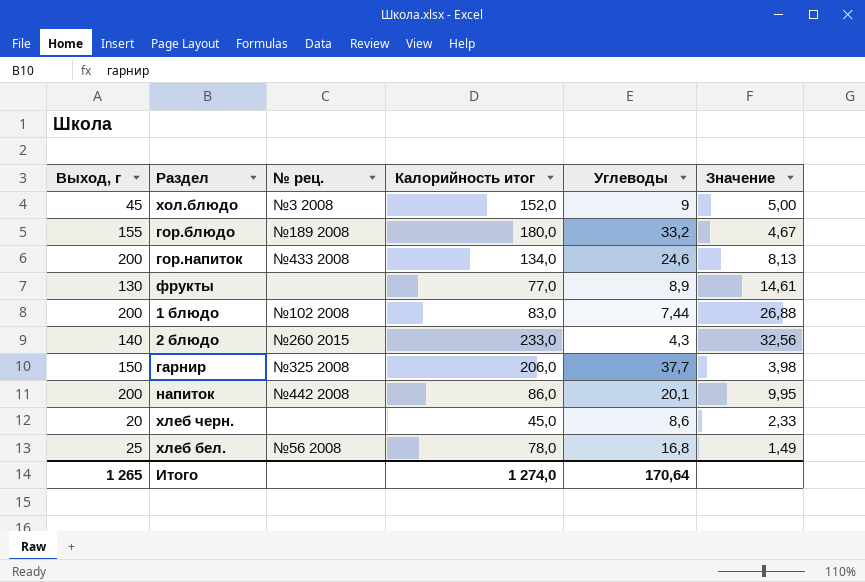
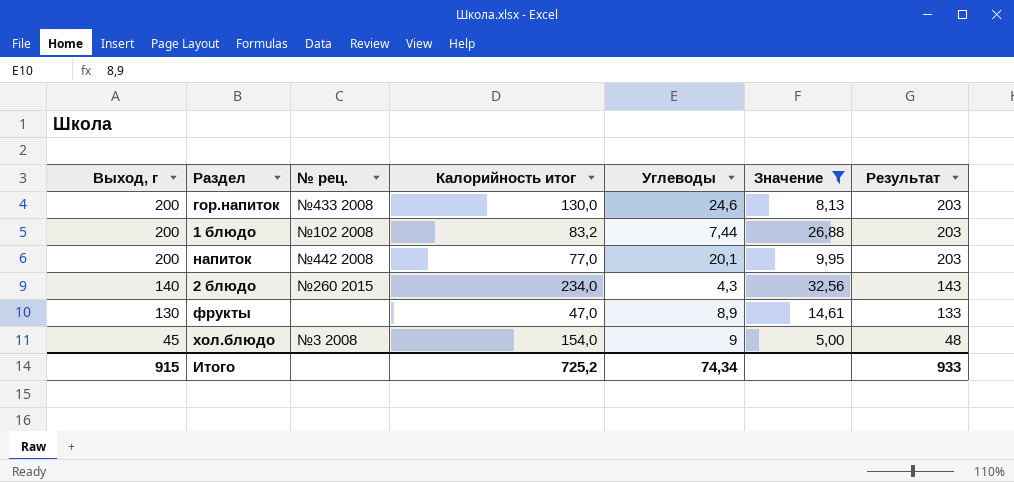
filter: none -> Значение >= 5,00
row order: none -> Выход, г descending
column Результат | formula: none -> [Выход, г] + 3
гор.напиток | Калорийность итог: 134,0 -> 130,0
1 блюдо | Калорийность итог: 83,0 -> 83,2
напиток | Калорийность итог: 86,0 -> 77,0
2 блюдо | Калорийность итог: 233,0 -> 234,0
фрукты | Калорийность итог: 77,0 -> 47,0
хол.блюдо | Калорийность итог: 152,0 -> 154,0
Итого | Выход, г: 1 265 -> 915
Итого | Калорийность итог: 1 274,0 -> 725,2
Итого | Углеводы: 170,64 -> 74,34

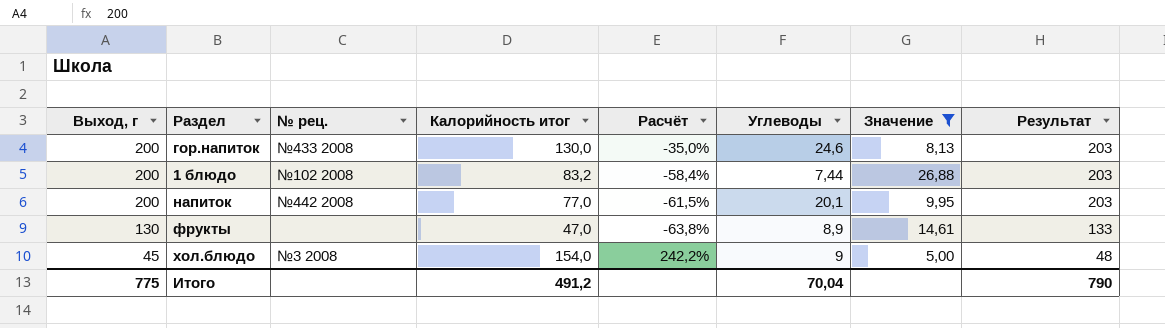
column Расчёт | formula: none -> ([Калорийность итог] - [Выход, г]) / [Выход, г]
row 2 блюдо: 140 | №260 2015 | 234,0 | 4,3 | 32,56 | 143 -> none
Итого | Выход, г: 915 -> 775
Итого | Калорийность итог: 725,2 -> 491,2
Итого | Углеводы: 74,34 -> 70,04
Итого | Результат: 933 -> 790

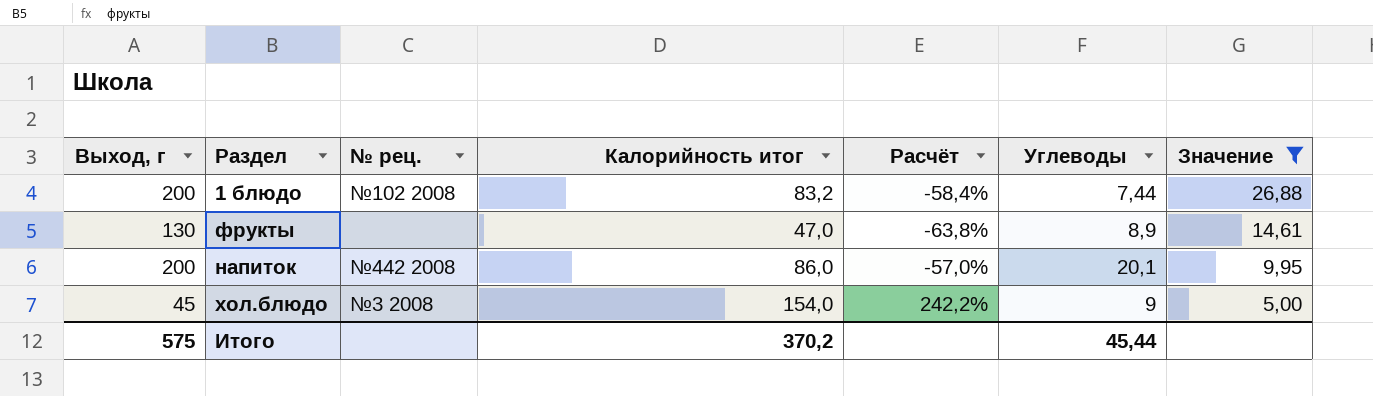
row order: Выход, г descending -> Значение descending
column Результат | formula: [Выход, г] + 3 -> none
row гор.напиток: 200 | №433 2008 | 130,0 | -35,0% | 24,6 | 8,13 | 203 -> none
напиток | Калорийность итог: 77,0 -> 86,0
напиток | Расчёт: -61,5% -> -57,0%
Итого | Выход, г: 775 -> 575
Итого | Калорийность итог: 491,2 -> 370,2
Итого | Углеводы: 70,04 -> 45,44

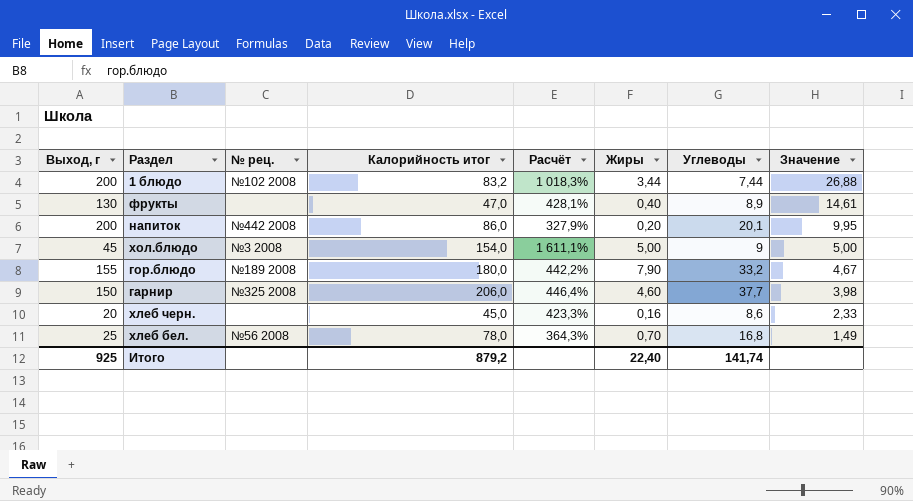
filter: Значение >= 5,00 -> none
column Расчёт | formula: ([Калорийность итог] - [Выход, г]) / [Выход, г] -> ([Калорийность итог] - [Углеводы]) / [Углеводы]
column Жиры | position: none -> 6
Итого | Выход, г: 575 -> 925
Итого | Калорийность итог: 370,2 -> 879,2
Итого | Углеводы: 45,44 -> 141,74

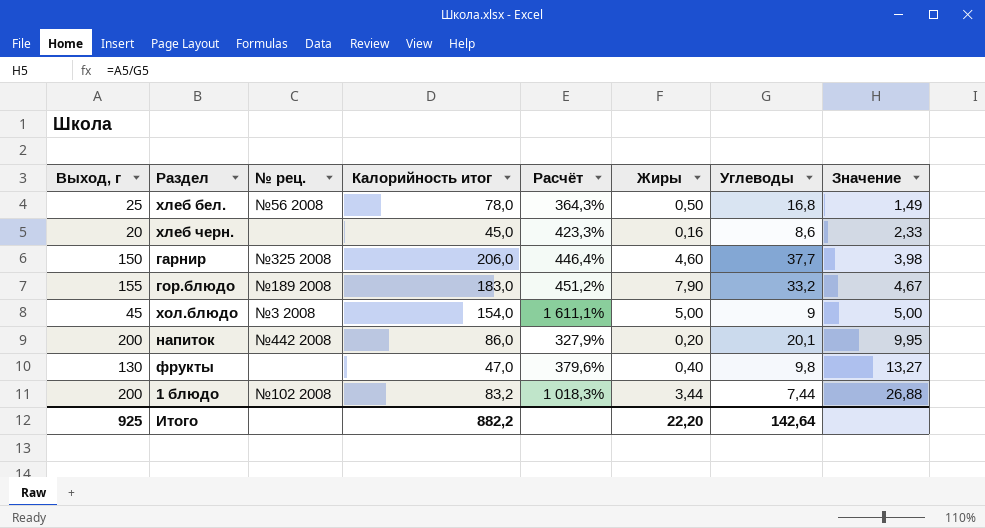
row order: Значение descending -> Значение ascending
хлеб бел. | Жиры: 0,70 -> 0,50
гор.блюдо | Калорийность итог: 180,0 -> 183,0
гор.блюдо | Расчёт: 442,2% -> 451,2%
фрукты | Расчёт: 428,1% -> 379,6%
фрукты | Углеводы: 8,9 -> 9,8
фрукты | Значение: 14,61 -> 13,27
Итого | Калорийность итог: 879,2 -> 882,2
Итого | Жиры: 22,40 -> 22,20
Итого | Углеводы: 141,74 -> 142,64

